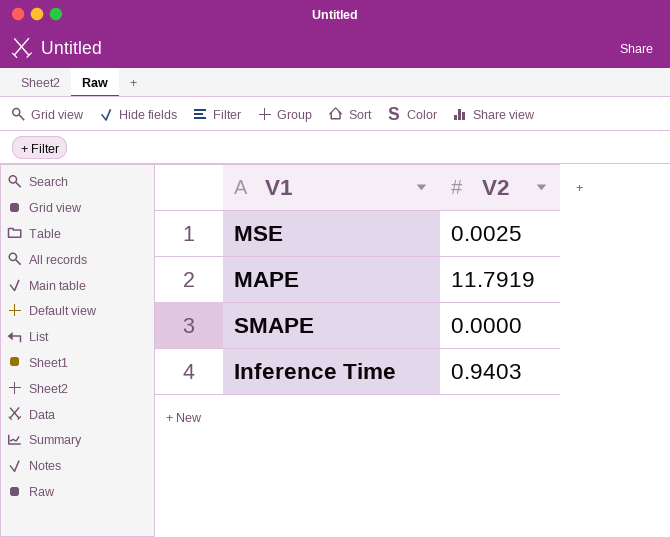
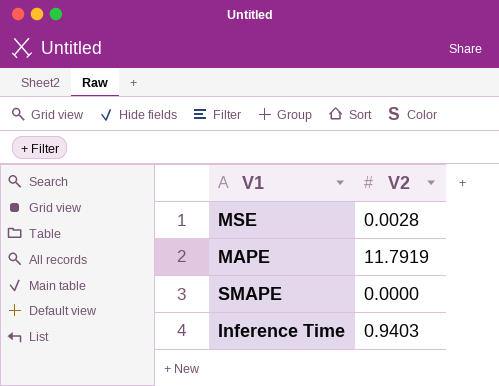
MSE | V2: 0.0025 -> 0.0028

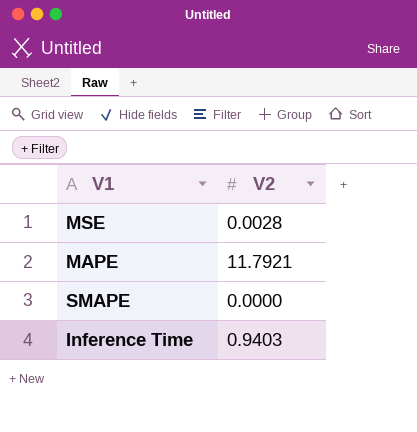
MAPE | V2: 11.7919 -> 11.7921

